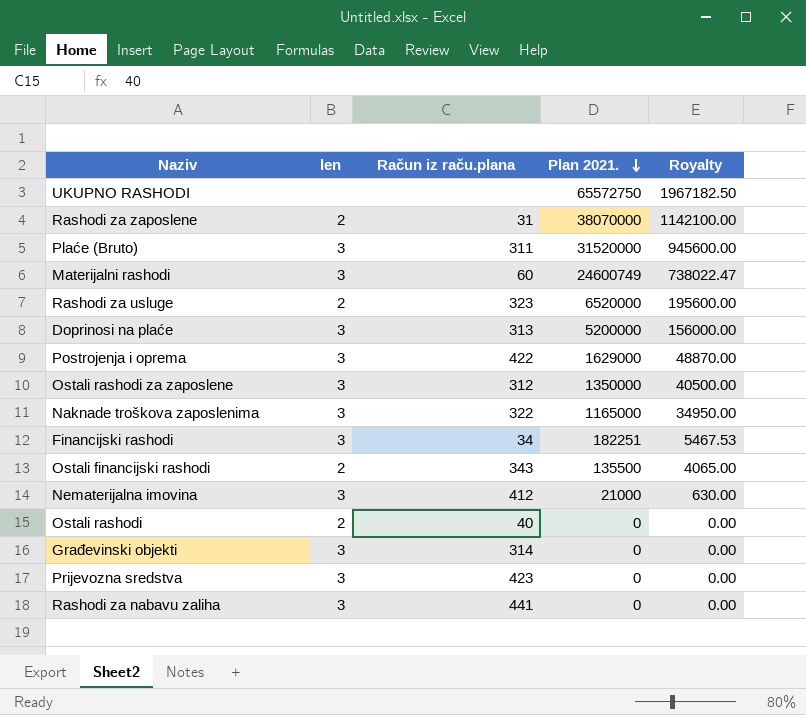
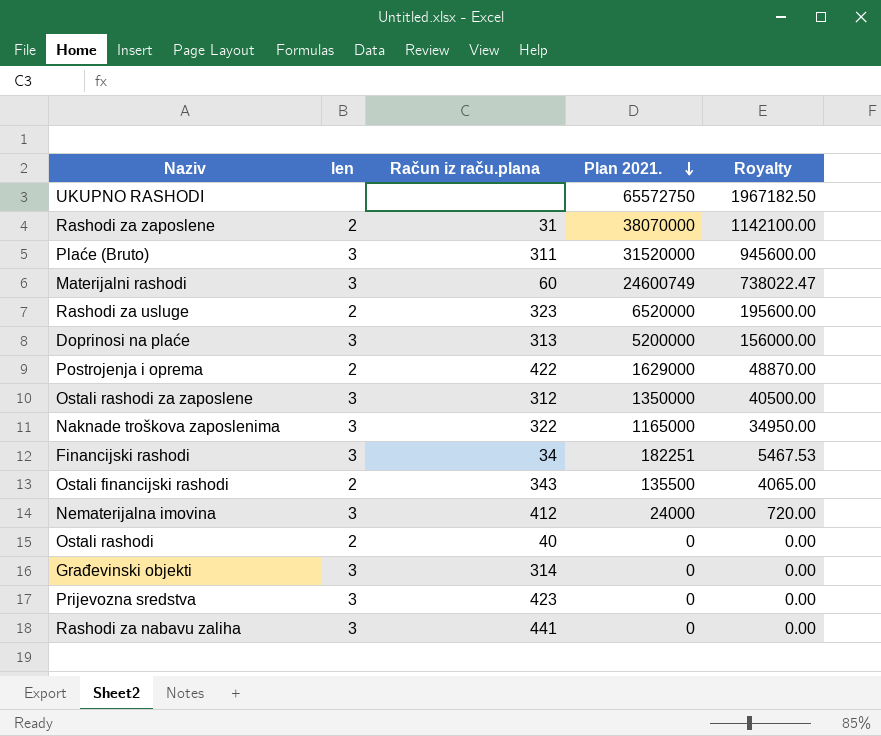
Postrojenja i oprema | len: 3 -> 2
Nematerijalna imovina | Plan 2021.: 21000 -> 24000
Nematerijalna imovina | Royalty: 630.00 -> 720.00

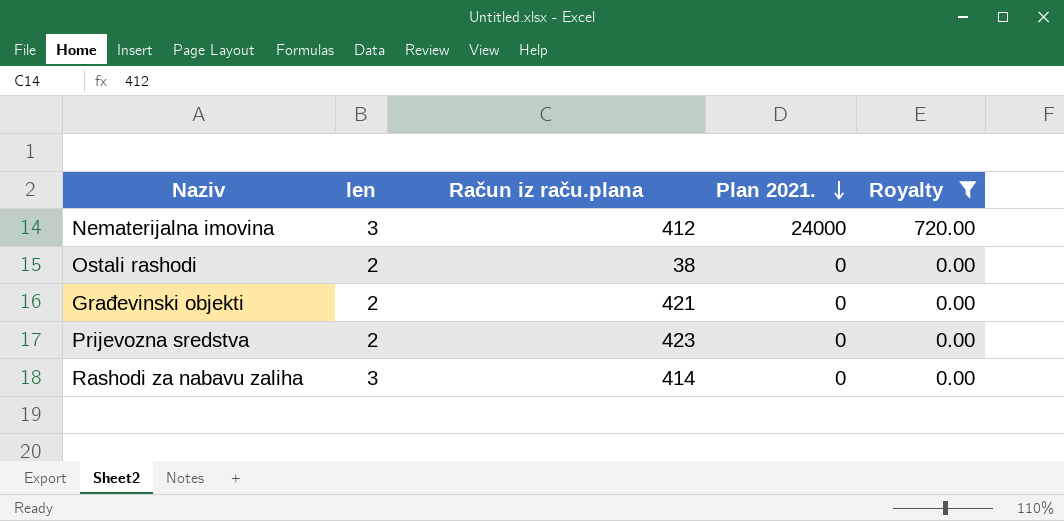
filter: none -> Royalty <= 720.00
Ostali rashodi | Račun iz raču.plana: 40 -> 38
Građevinski objekti | len: 3 -> 2
Građevinski objekti | Račun iz raču.plana: 314 -> 421
Prijevozna sredstva | len: 3 -> 2
Rashodi za nabavu zaliha | Račun iz raču.plana: 441 -> 414

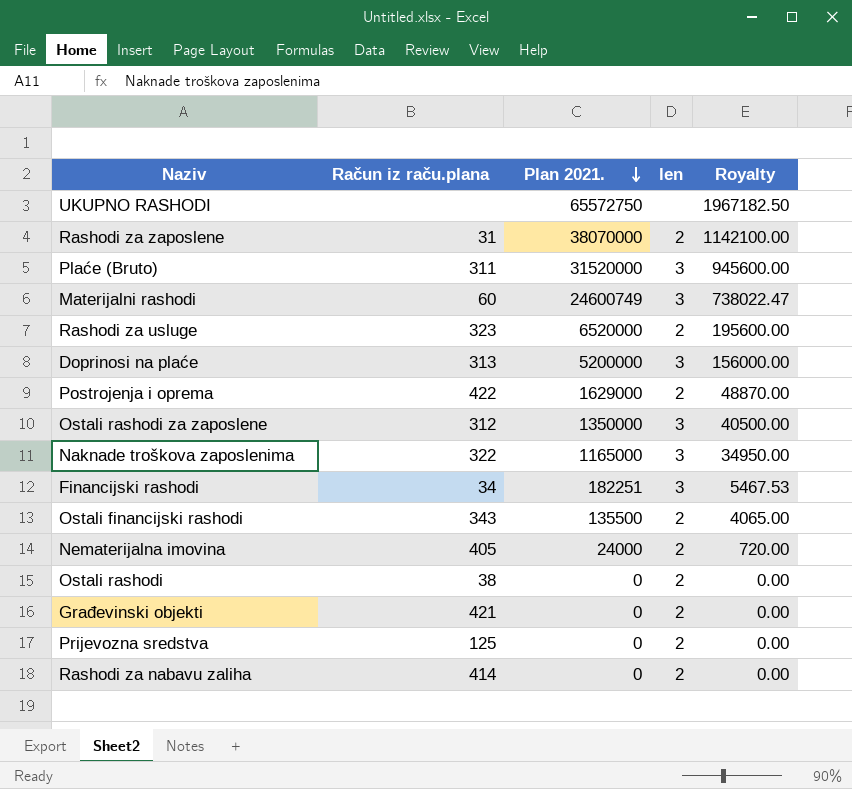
filter: Royalty <= 720.00 -> none
column len | position: 2 -> 4
Nematerijalna imovina | Račun iz raču.plana: 412 -> 405
Nematerijalna imovina | len: 3 -> 2
Prijevozna sredstva | Račun iz raču.plana: 423 -> 125
Rashodi za nabavu zaliha | len: 3 -> 2

